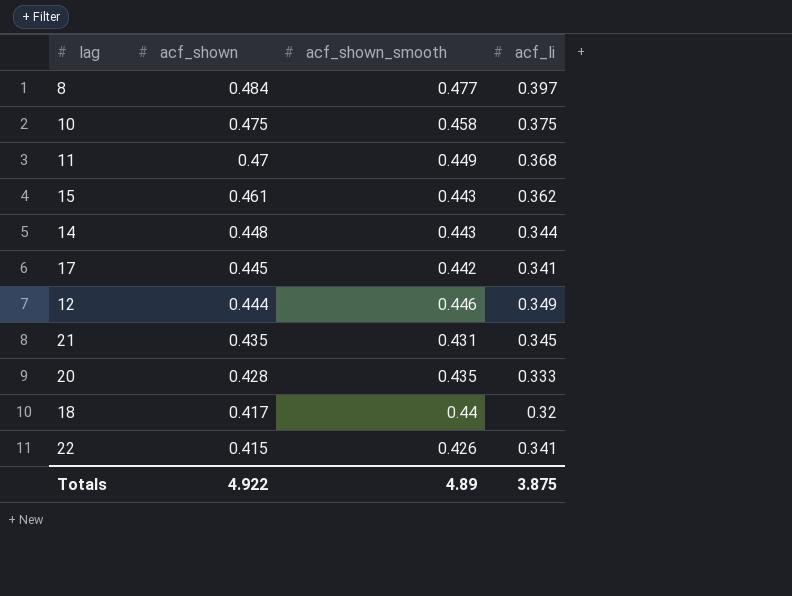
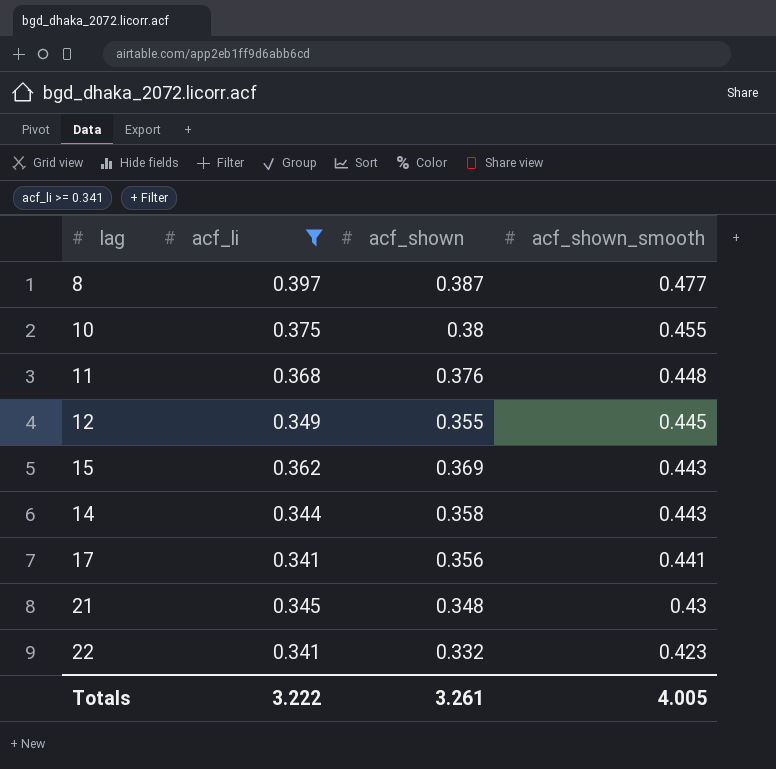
filter: none -> acf_li >= 0.341
row order: acf_shown descending -> acf_shown_smooth descending
column acf_li | position: 4 -> 2
8 | acf_shown: 0.484 -> 0.387
10 | acf_shown: 0.475 -> 0.38
10 | acf_shown_smooth: 0.458 -> 0.455
11 | acf_shown: 0.47 -> 0.376
11 | acf_shown_smooth: 0.449 -> 0.448
12 | acf_shown: 0.444 -> 0.355
12 | acf_shown_smooth: 0.446 -> 0.445
15 | acf_shown: 0.461 -> 0.369
14 | acf_shown: 0.448 -> 0.358
17 | acf_shown: 0.445 -> 0.356
17 | acf_shown_smooth: 0.442 -> 0.441
21 | acf_shown: 0.435 -> 0.348
21 | acf_shown_smooth: 0.431 -> 0.43
22 | acf_shown: 0.415 -> 0.332
22 | acf_shown_smooth: 0.426 -> 0.423
Totals | acf_li: 3.875 -> 3.222
Totals | acf_shown: 4.922 -> 3.261
Totals | acf_shown_smooth: 4.89 -> 4.005

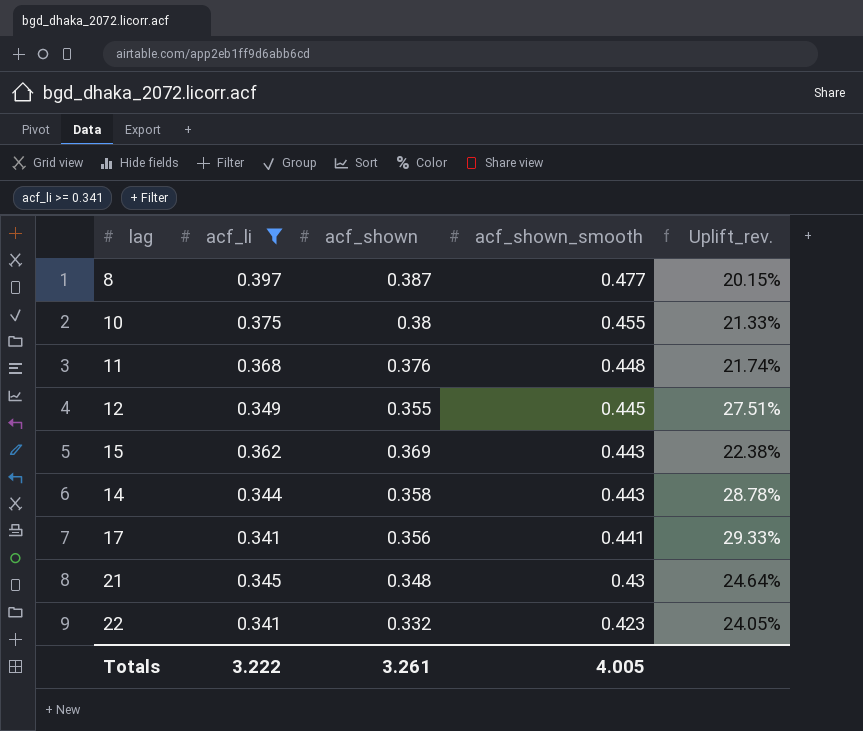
column Uplift_rev. | formula: none -> ([acf_shown_smooth] - [acf_li]) / [acf_li]

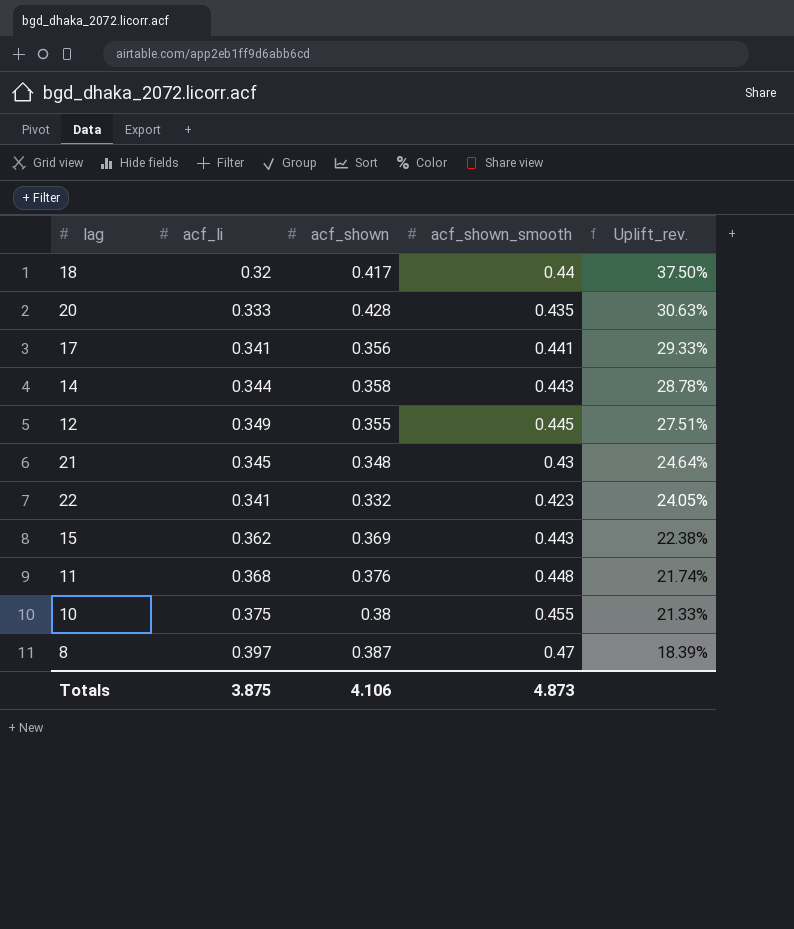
filter: acf_li >= 0.341 -> none
row order: acf_shown_smooth descending -> Uplift_rev. descending
8 | acf_shown_smooth: 0.477 -> 0.47
8 | Uplift_rev.: 20.15% -> 18.39%
Totals | acf_li: 3.222 -> 3.875
Totals | acf_shown: 3.261 -> 4.106
Totals | acf_shown_smooth: 4.005 -> 4.873

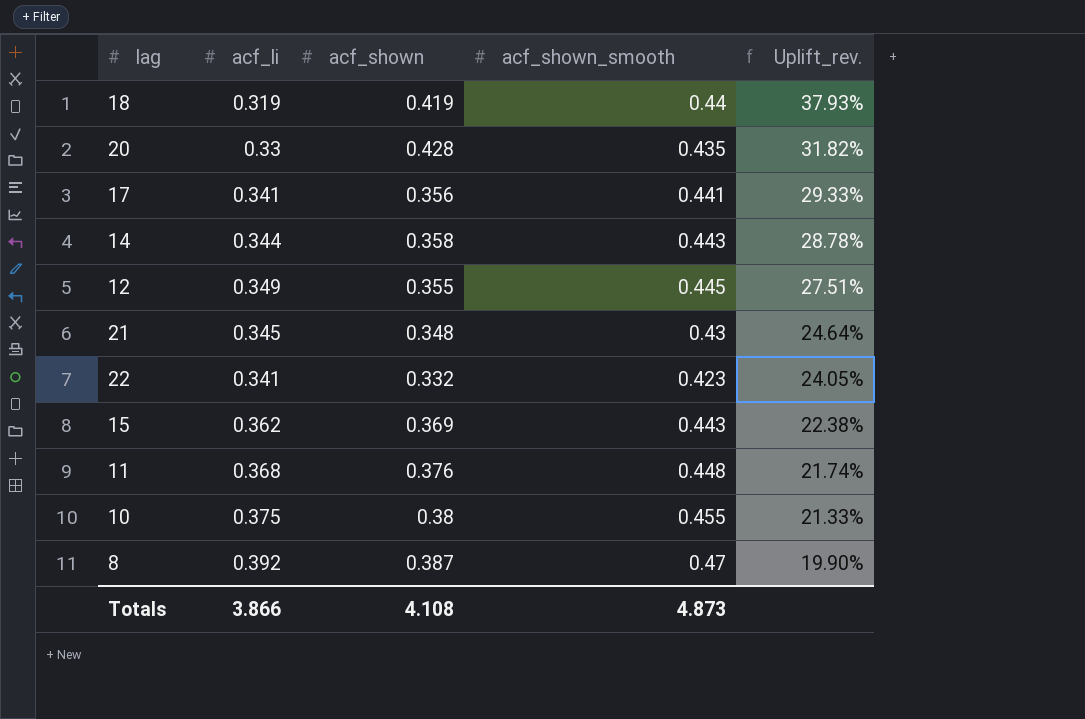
18 | acf_li: 0.32 -> 0.319
18 | acf_shown: 0.417 -> 0.419
18 | Uplift_rev.: 37.50% -> 37.93%
20 | acf_li: 0.333 -> 0.33
20 | Uplift_rev.: 30.63% -> 31.82%
8 | acf_li: 0.397 -> 0.392
8 | Uplift_rev.: 18.39% -> 19.90%
Totals | acf_li: 3.875 -> 3.866
Totals | acf_shown: 4.106 -> 4.108

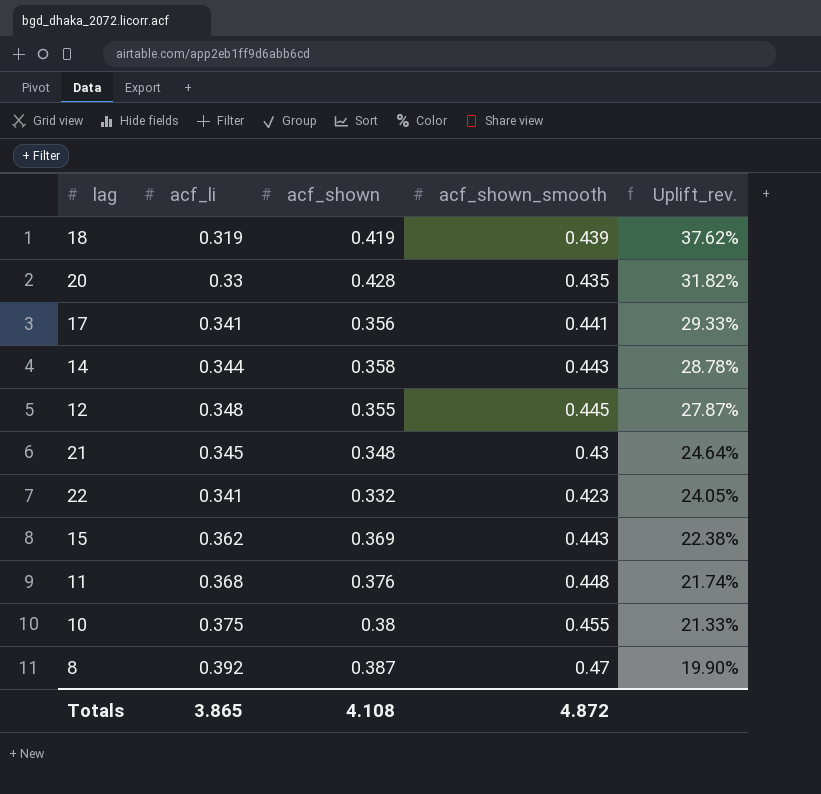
18 | acf_shown_smooth: 0.44 -> 0.439
18 | Uplift_rev.: 37.93% -> 37.62%
12 | acf_li: 0.349 -> 0.348
12 | Uplift_rev.: 27.51% -> 27.87%
Totals | acf_li: 3.866 -> 3.865
Totals | acf_shown_smooth: 4.873 -> 4.872

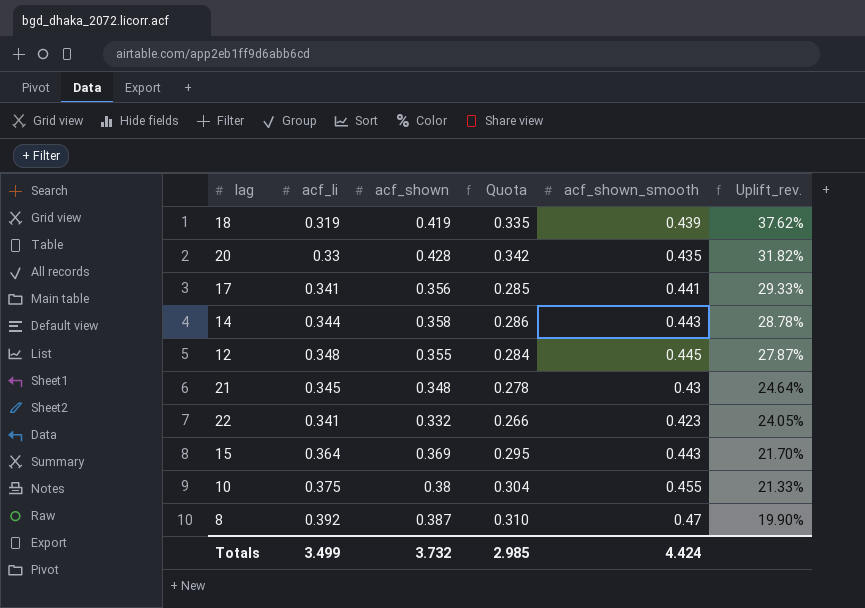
column Quota | formula: none -> [acf_shown] * 0.8
row 11: 0.368 | 0.376 | 0.448 | 21.74% -> none
15 | acf_li: 0.362 -> 0.364
15 | Uplift_rev.: 22.38% -> 21.70%
Totals | acf_li: 3.865 -> 3.499
Totals | acf_shown: 4.108 -> 3.732
Totals | acf_shown_smooth: 4.872 -> 4.424

